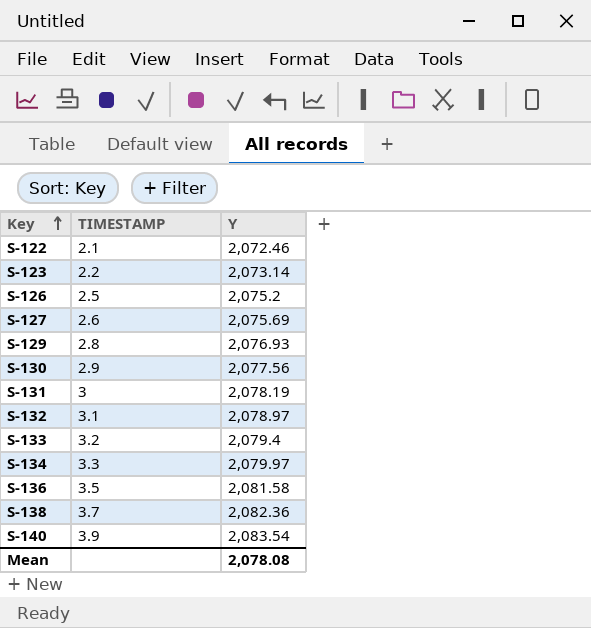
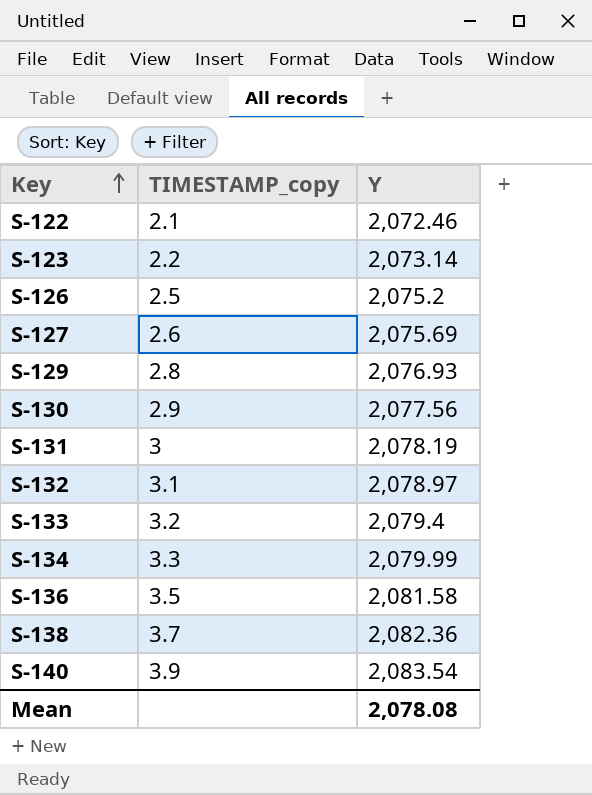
column name: TIMESTAMP -> TIMESTAMP_copy
S-134 | Y: 2,079.97 -> 2,079.99

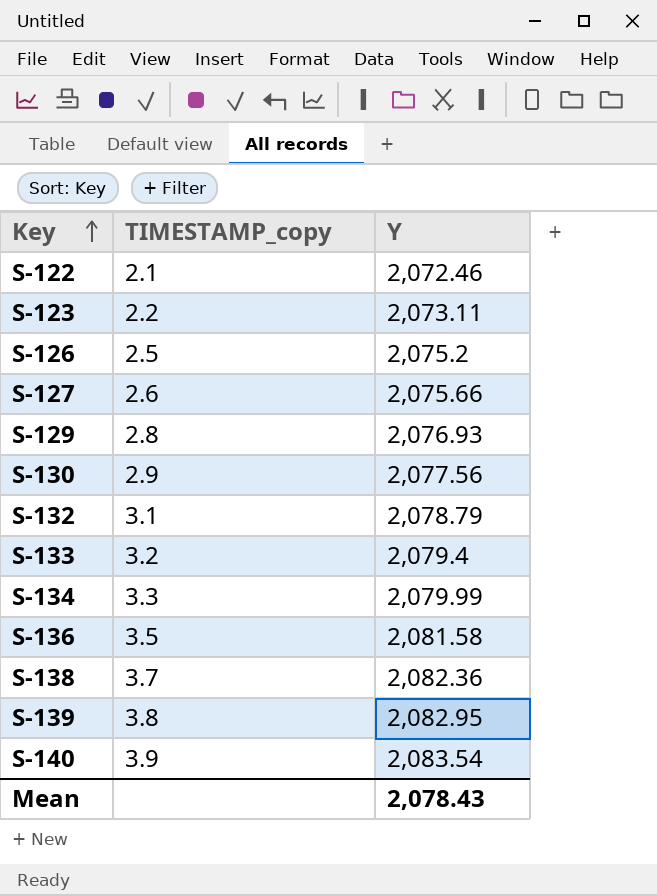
row S-131: 3 | 2,078.19 -> none
S-123 | Y: 2,073.14 -> 2,073.11
S-127 | Y: 2,075.69 -> 2,075.66
S-132 | Y: 2,078.97 -> 2,078.79
row S-139: none -> 3.8 | 2,082.95
Mean | Y: 2,078.08 -> 2,078.43

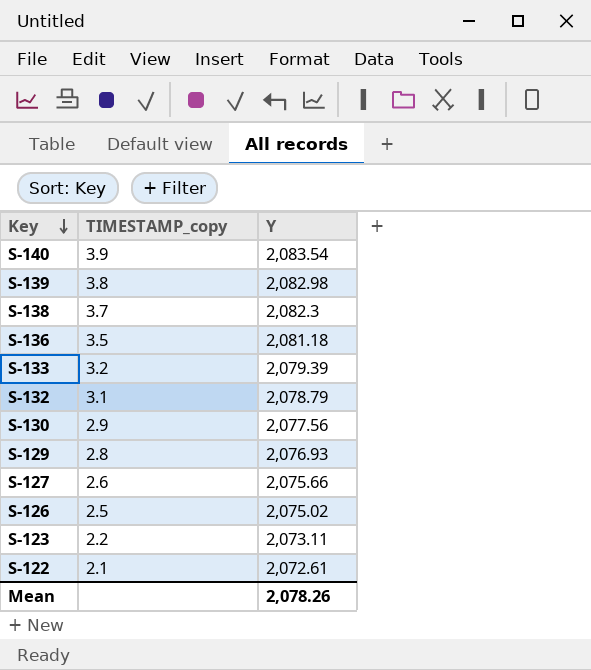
row order: Key ascending -> Key descending
row S-134: 3.3 | 2,079.99 -> none
S-139 | Y: 2,082.95 -> 2,082.98
S-138 | Y: 2,082.36 -> 2,082.3
S-136 | Y: 2,081.58 -> 2,081.18
S-133 | Y: 2,079.4 -> 2,079.39
S-126 | Y: 2,075.2 -> 2,075.02
S-122 | Y: 2,072.46 -> 2,072.61
Mean | Y: 2,078.43 -> 2,078.26

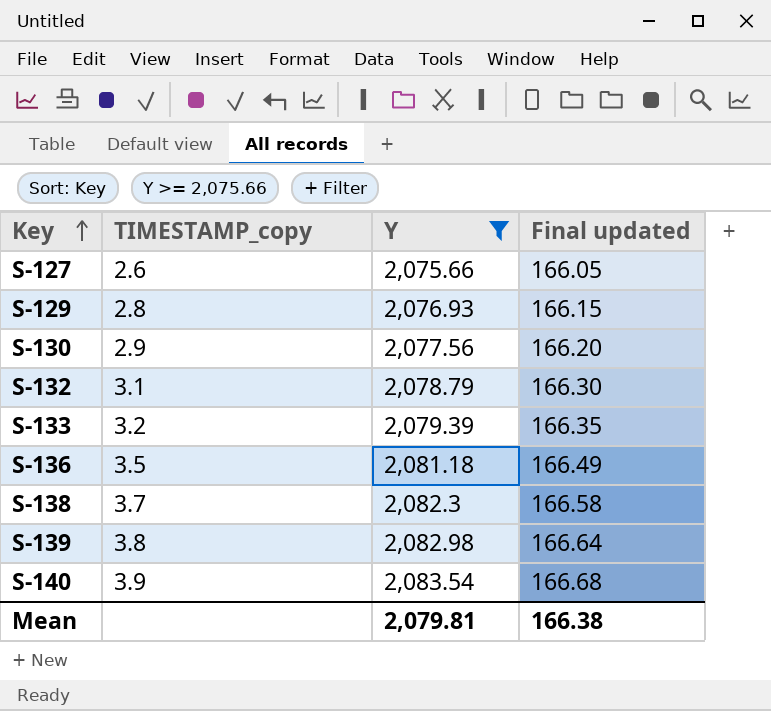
filter: none -> Y >= 2,075.66
row order: Key descending -> Key ascending
column Final updated | formula: none -> [Y] * 0.08
Mean | Y: 2,078.26 -> 2,079.81

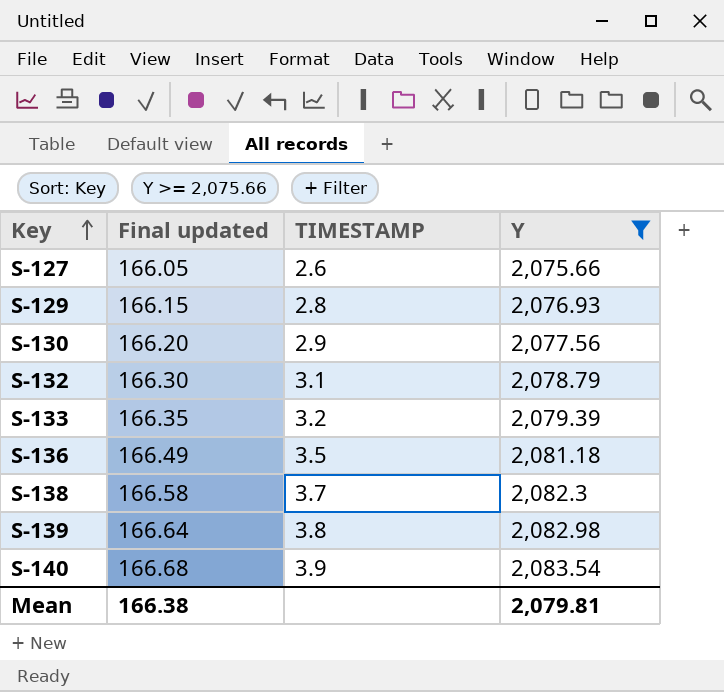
column Final updated | position: 4 -> 2
column name: TIMESTAMP_copy -> TIMESTAMP

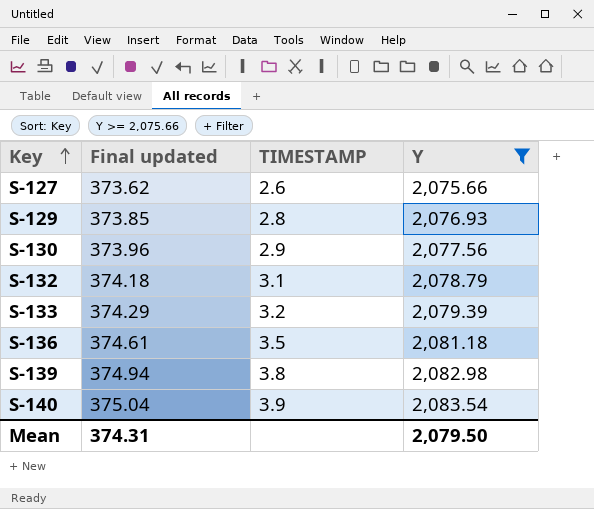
column Final updated | formula: [Y] * 0.08 -> [Y] * 0.18
row S-138: 166.58 | 3.7 | 2,082.3 -> none
Mean | Final updated: 166.38 -> 374.31
Mean | Y: 2,079.81 -> 2,079.50

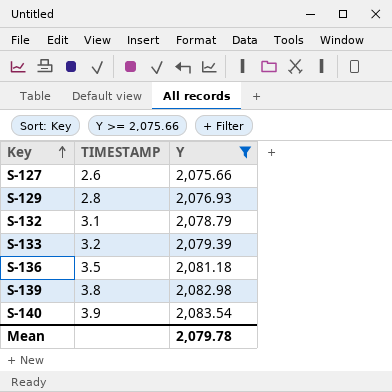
column Final updated | formula: [Y] * 0.18 -> none
row S-130: 373.96 | 2.9 | 2,077.56 -> none
Mean | Y: 2,079.50 -> 2,079.78

